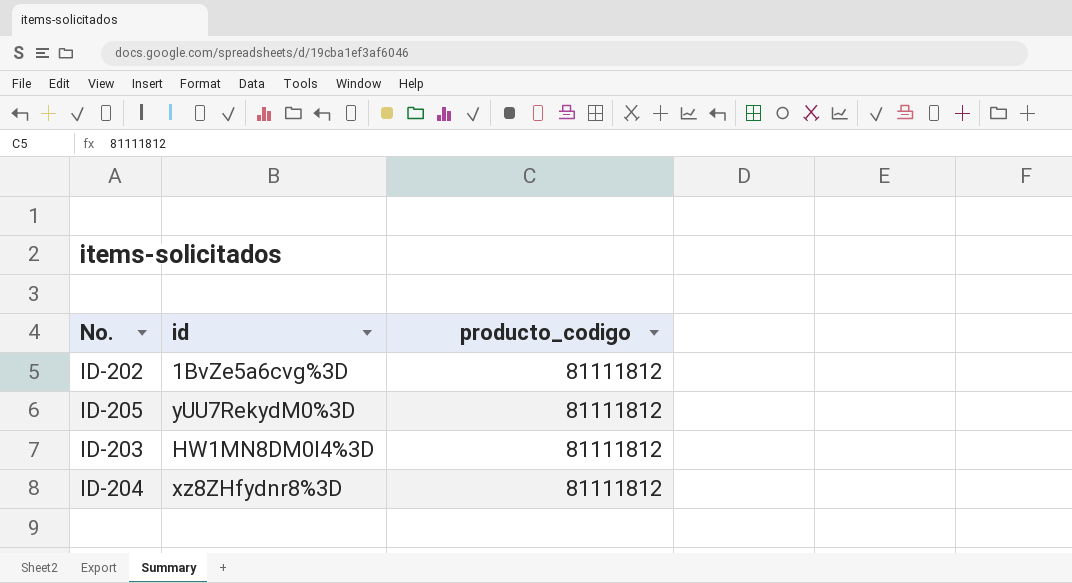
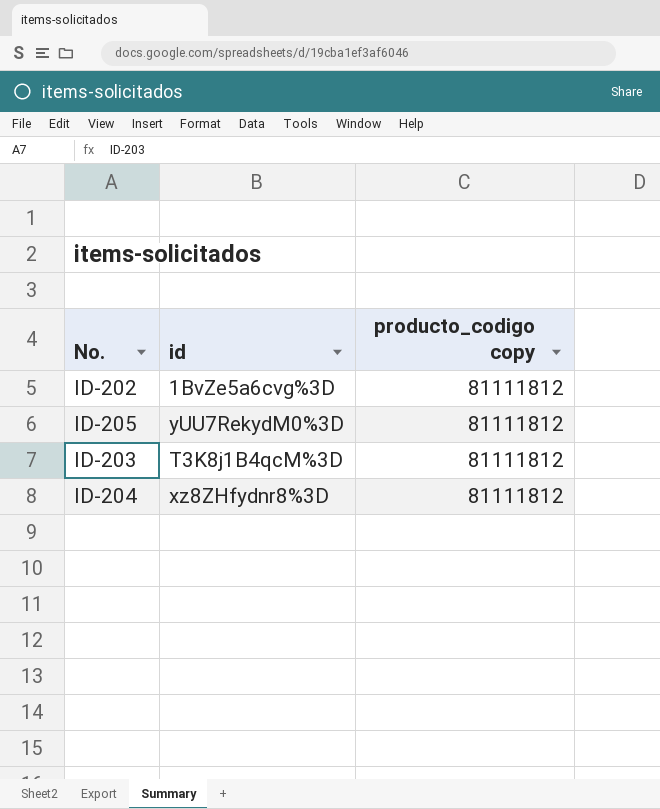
column name: producto_codigo -> producto_codigo copy
ID-203 | id: HW1MN8DM0l4%3D -> T3K8j1B4qcM%3D

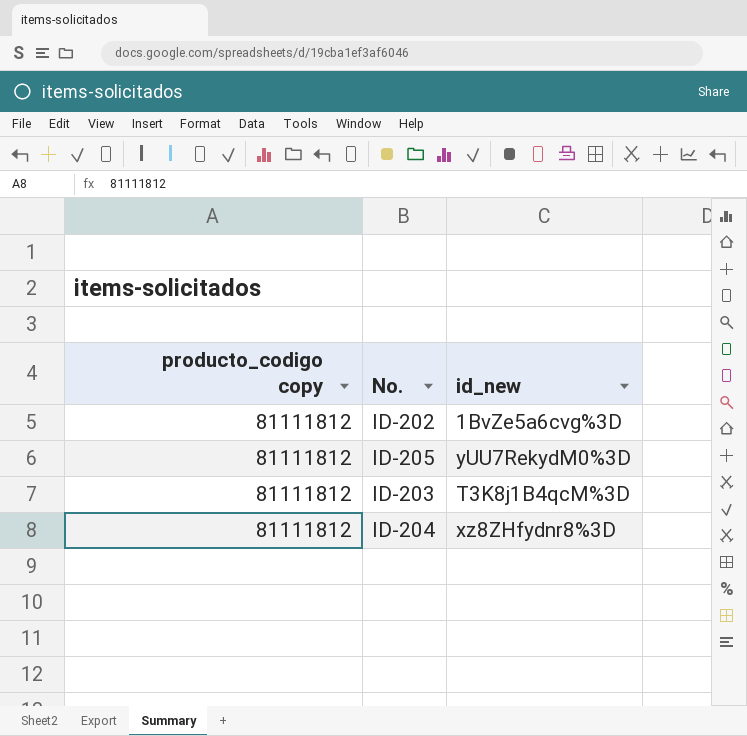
column producto_codigo copy | position: 3 -> 1
column name: id -> id_new

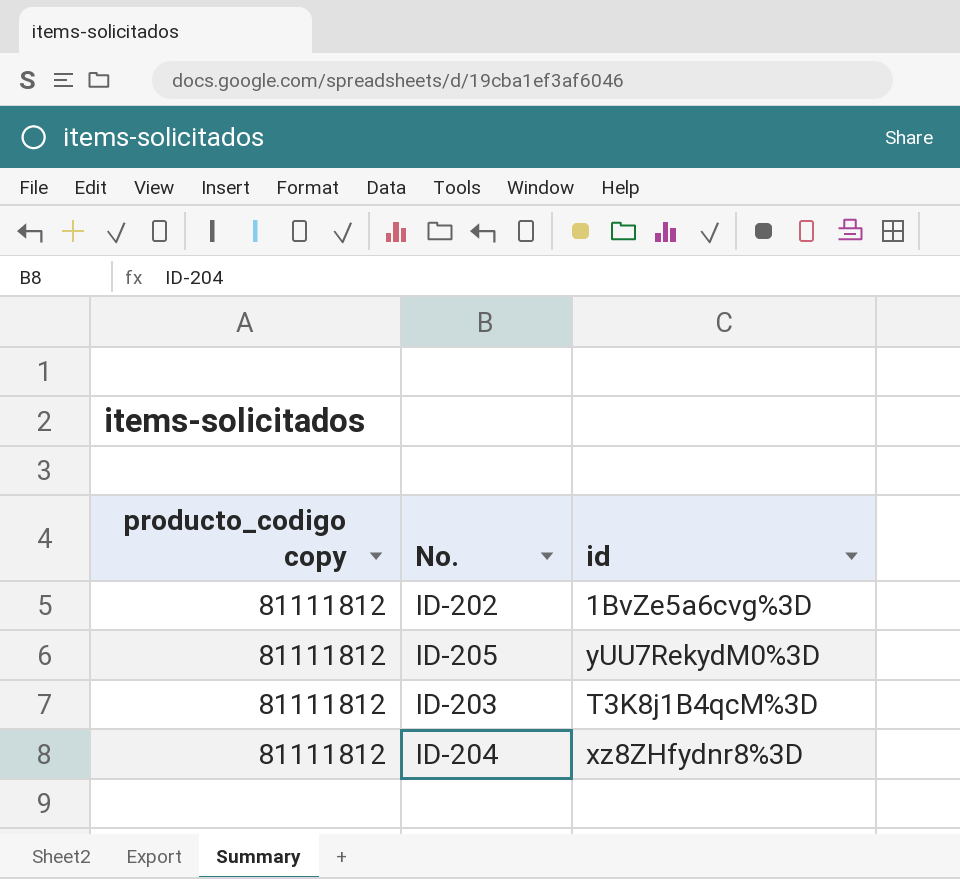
column name: id_new -> id

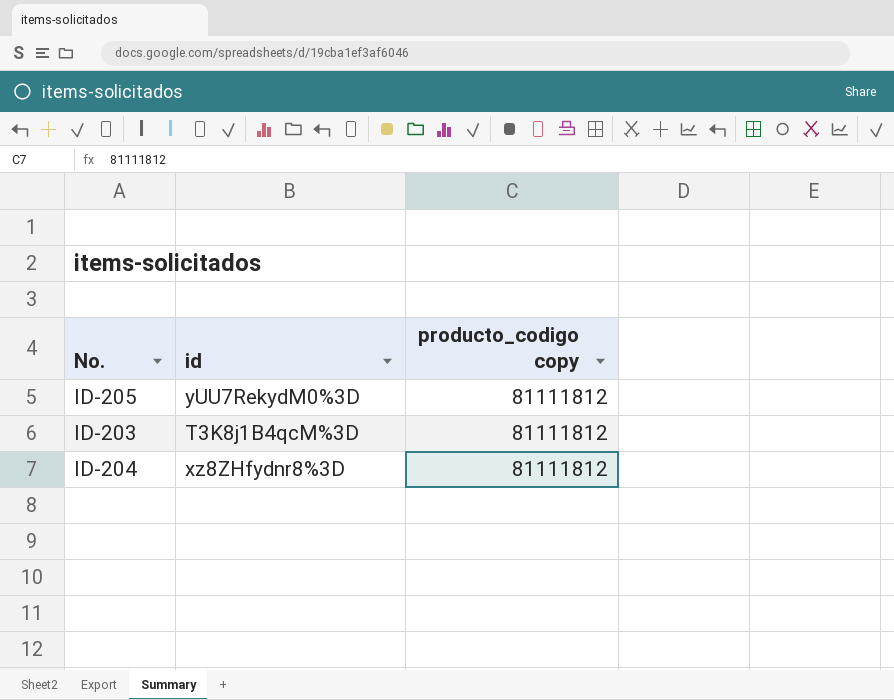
column producto_codigo copy | position: 1 -> 3
row ID-202: 81111812 | 1BvZe5a6cvg%3D -> none

